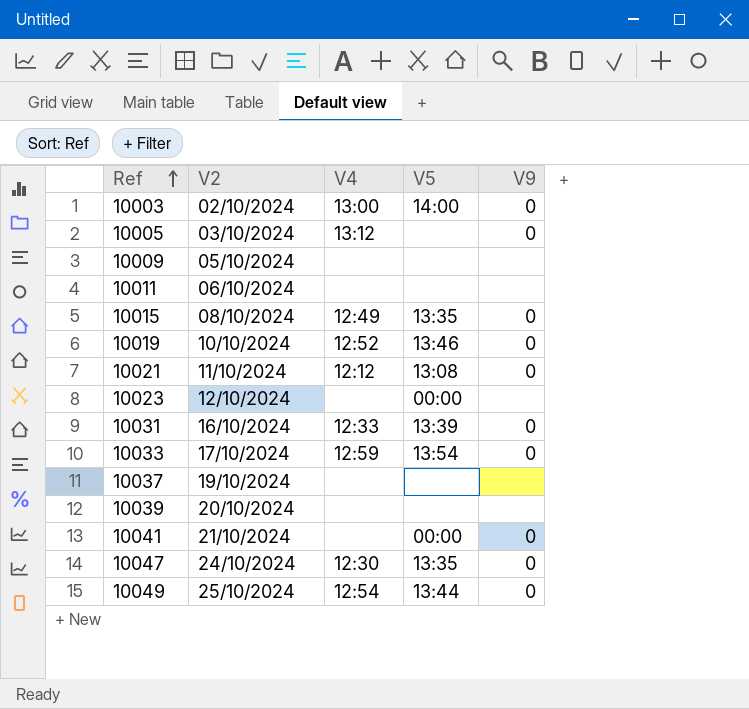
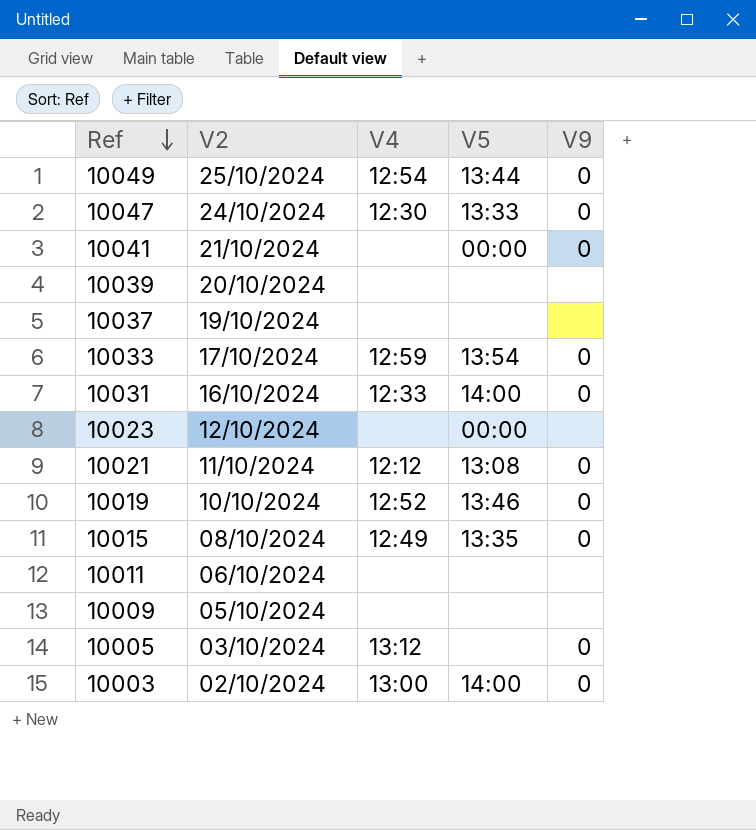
row order: Ref ascending -> Ref descending
10047 | V5: 13:35 -> 13:33
10031 | V5: 13:39 -> 14:00

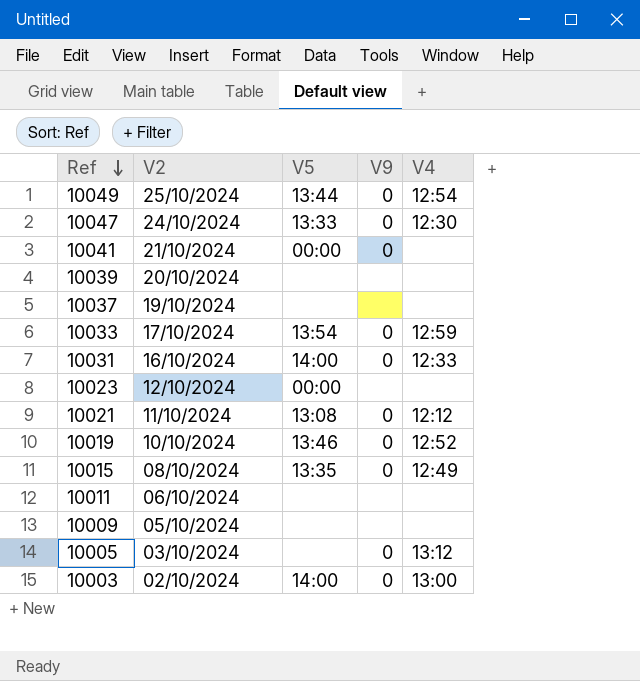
column V4 | position: 3 -> 5

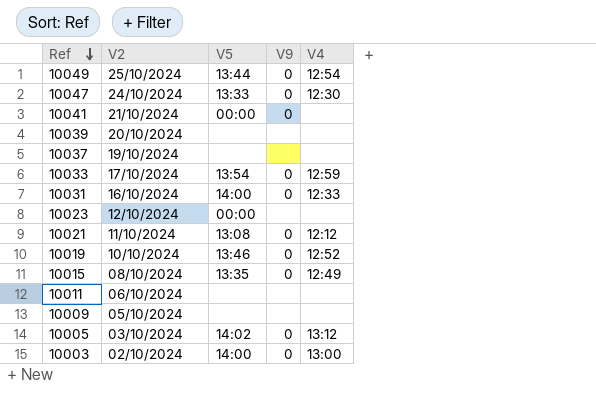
10005 | V5: none -> 14:02

